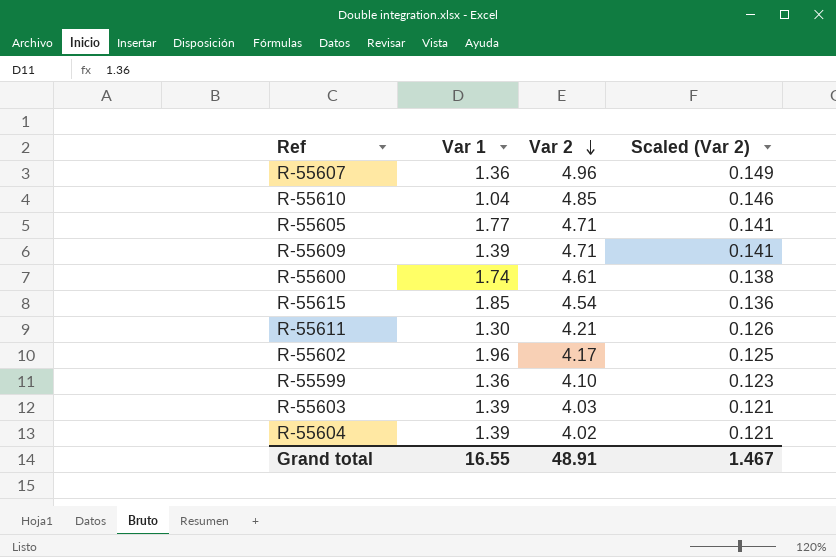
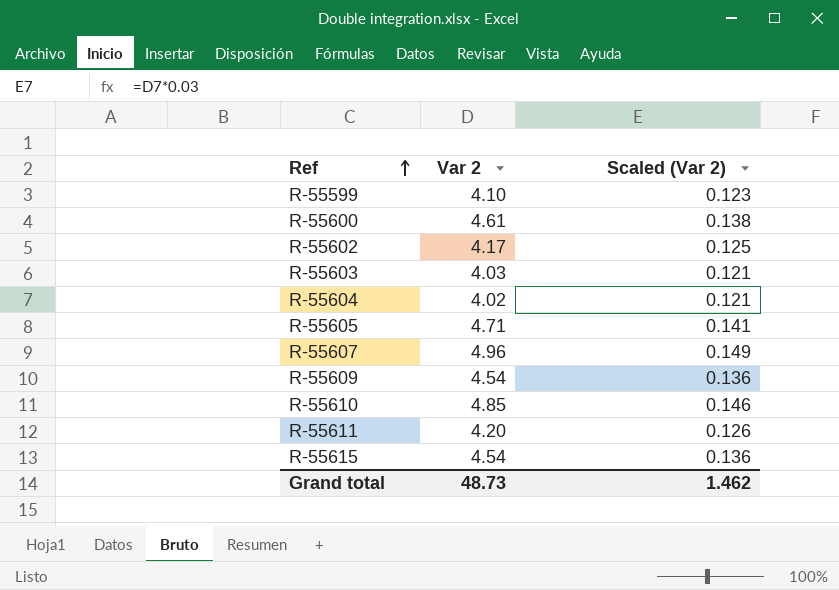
row order: Var 2 descending -> Ref ascending
column Var 1 | position: 2 -> none
R-55609 | Var 2: 4.71 -> 4.54
R-55609 | Scaled (Var 2): 0.141 -> 0.136
R-55611 | Var 2: 4.21 -> 4.20
Grand total | Var 2: 48.91 -> 48.73
Grand total | Scaled (Var 2): 1.467 -> 1.462

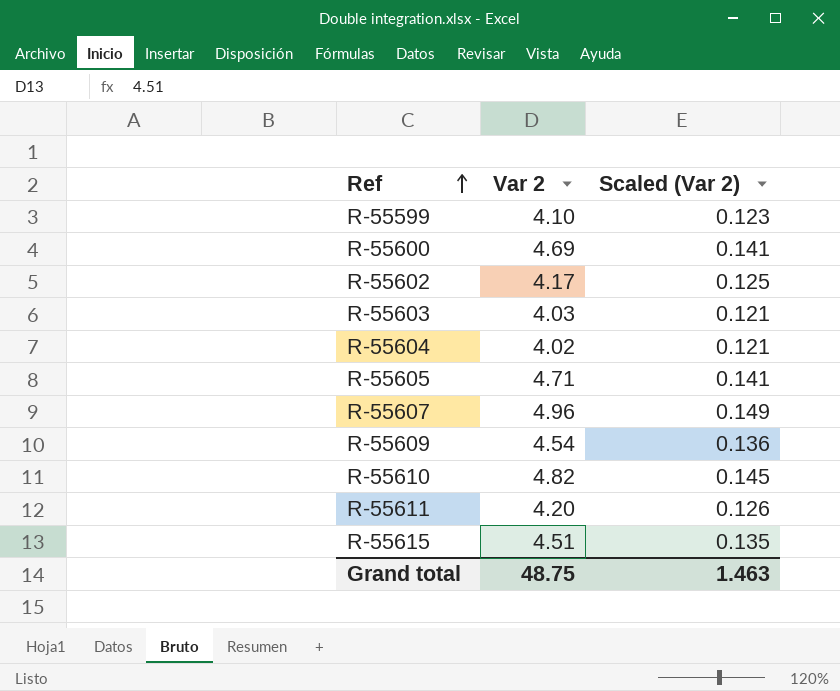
R-55600 | Var 2: 4.61 -> 4.69
R-55600 | Scaled (Var 2): 0.138 -> 0.141
R-55610 | Var 2: 4.85 -> 4.82
R-55610 | Scaled (Var 2): 0.146 -> 0.145
R-55615 | Var 2: 4.54 -> 4.51
R-55615 | Scaled (Var 2): 0.136 -> 0.135
Grand total | Var 2: 48.73 -> 48.75
Grand total | Scaled (Var 2): 1.462 -> 1.463

